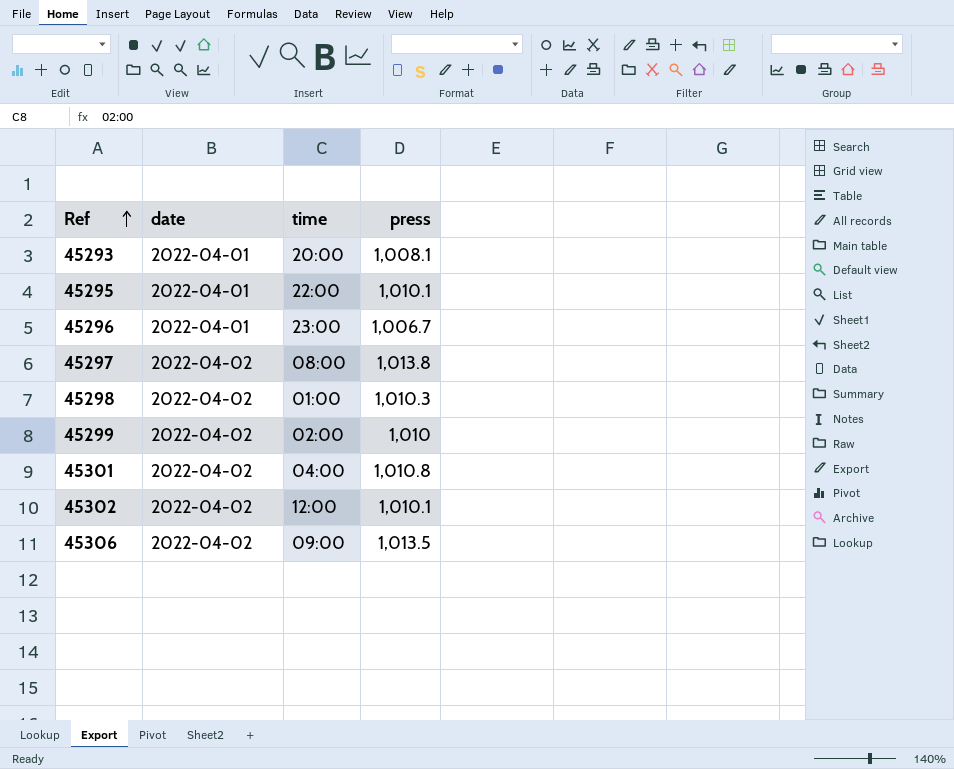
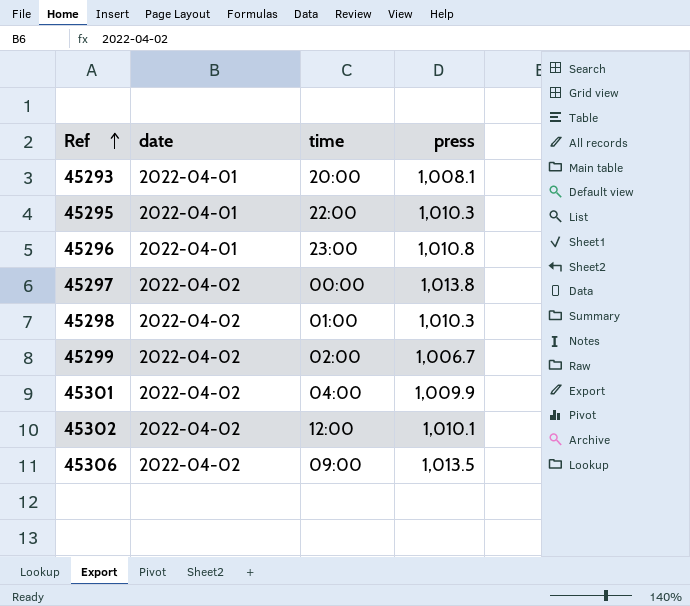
45295 | press: 1,010.1 -> 1,010.3
45296 | press: 1,006.7 -> 1,010.8
45297 | time: 08:00 -> 00:00
45299 | press: 1,010 -> 1,006.7
45301 | press: 1,010.8 -> 1,009.9

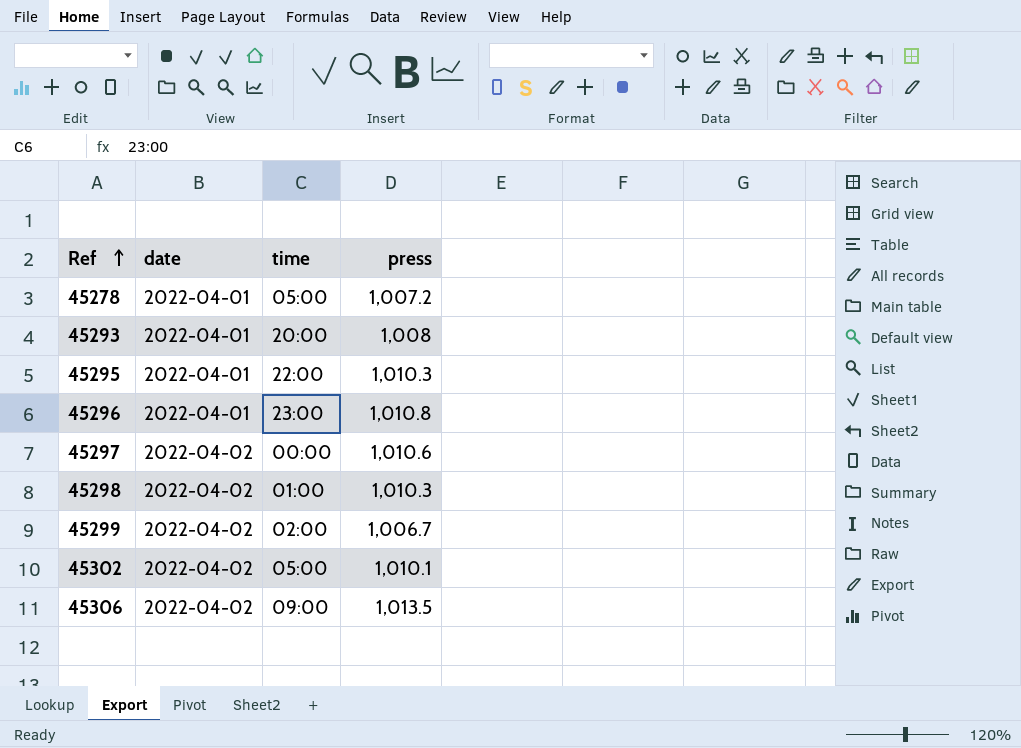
row 45301: 2022-04-02 | 04:00 | 1,009.9 -> none
row 45278: none -> 2022-04-01 | 05:00 | 1,007.2
45293 | press: 1,008.1 -> 1,008
45297 | press: 1,013.8 -> 1,010.6
45302 | time: 12:00 -> 05:00

